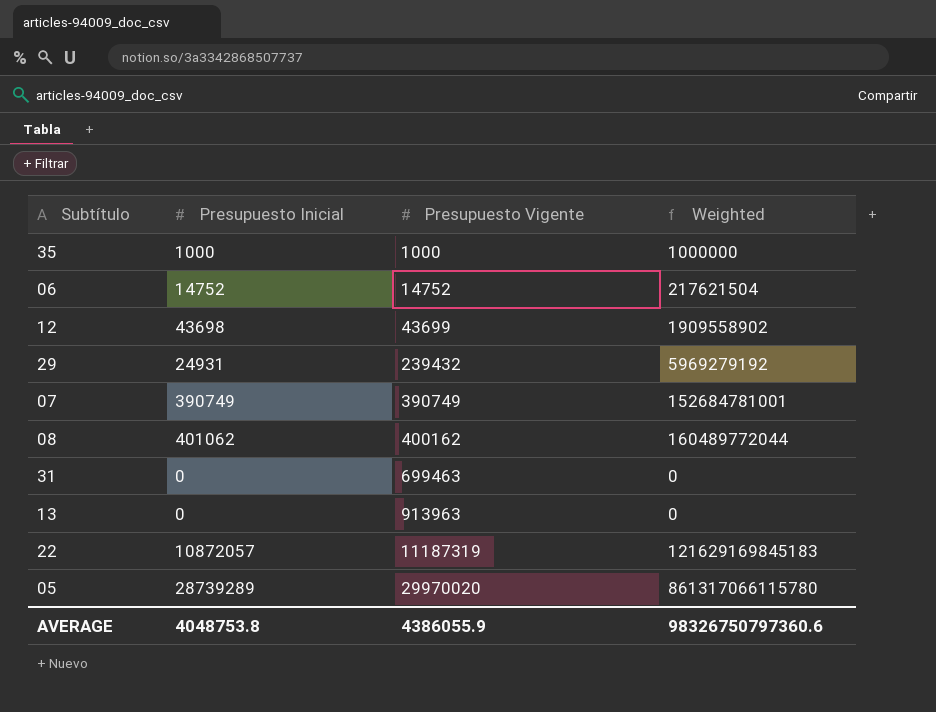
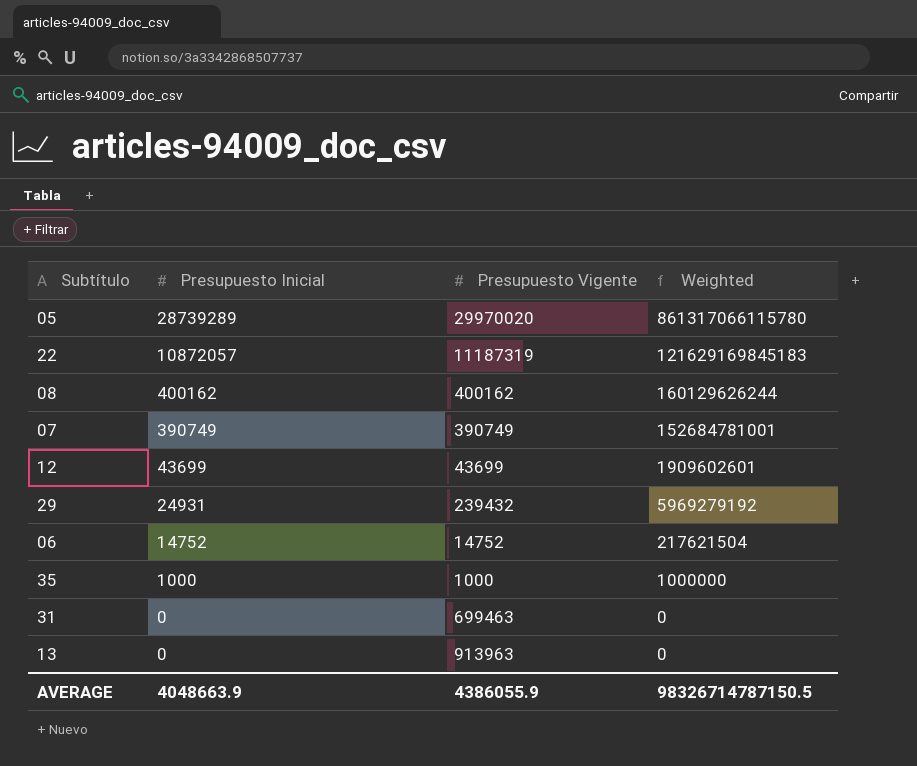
row order: Presupuesto Vigente ascending -> Presupuesto Inicial descending
08 | Presupuesto Inicial: 401062 -> 400162
08 | Weighted: 160489772044 -> 160129626244
12 | Presupuesto Inicial: 43698 -> 43699
12 | Weighted: 1909558902 -> 1909602601
AVERAGE | Presupuesto Inicial: 4048753.8 -> 4048663.9
AVERAGE | Weighted: 98326750797360.6 -> 98326714787150.5

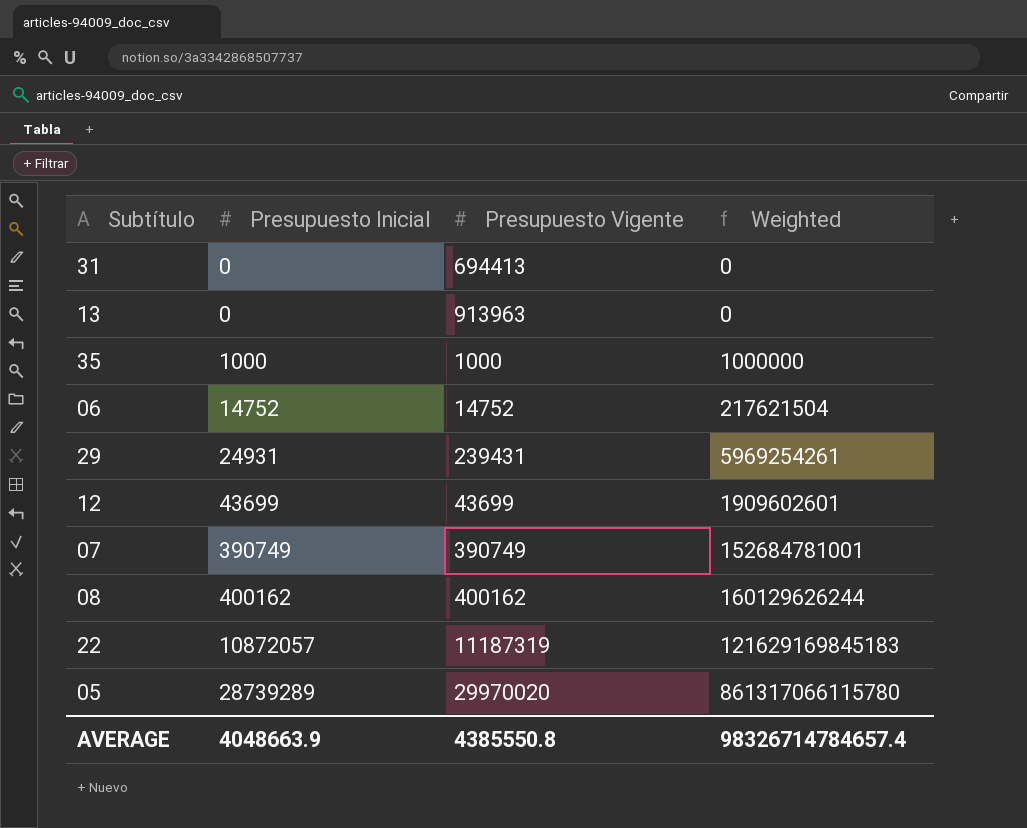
row order: Presupuesto Inicial descending -> Presupuesto Inicial ascending
31 | Presupuesto Vigente: 699463 -> 694413
29 | Presupuesto Vigente: 239432 -> 239431
29 | Weighted: 5969279192 -> 5969254261
AVERAGE | Presupuesto Vigente: 4386055.9 -> 4385550.8
AVERAGE | Weighted: 98326714787150.5 -> 98326714784657.4

